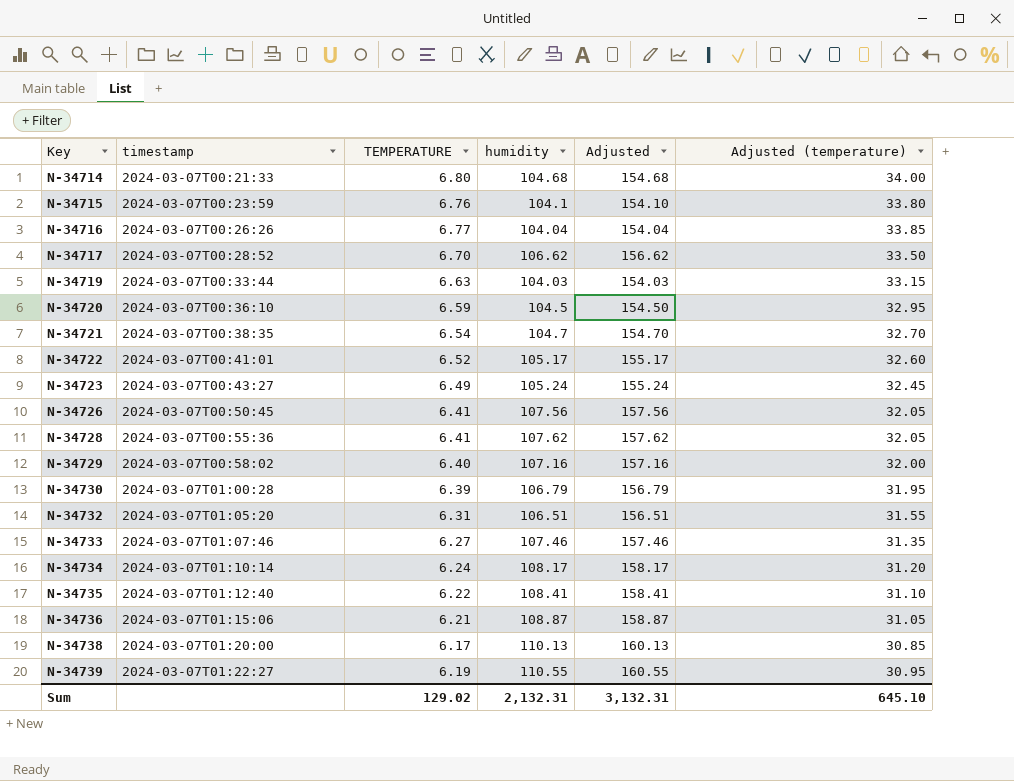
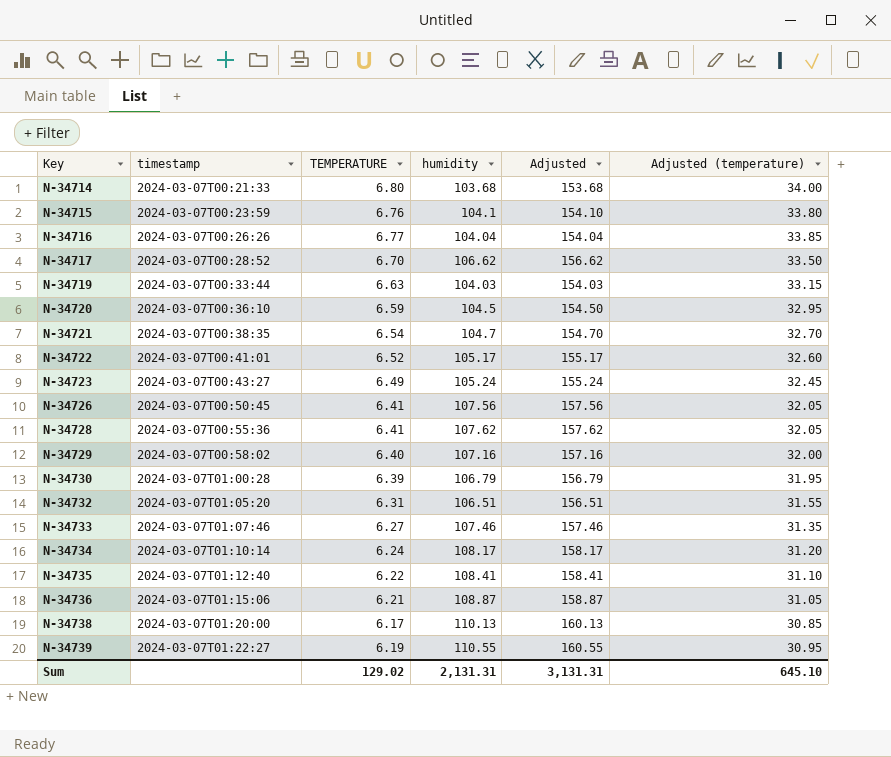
N-34714 | humidity: 104.68 -> 103.68
N-34714 | Adjusted: 154.68 -> 153.68
Sum | humidity: 2,132.31 -> 2,131.31
Sum | Adjusted: 3,132.31 -> 3,131.31

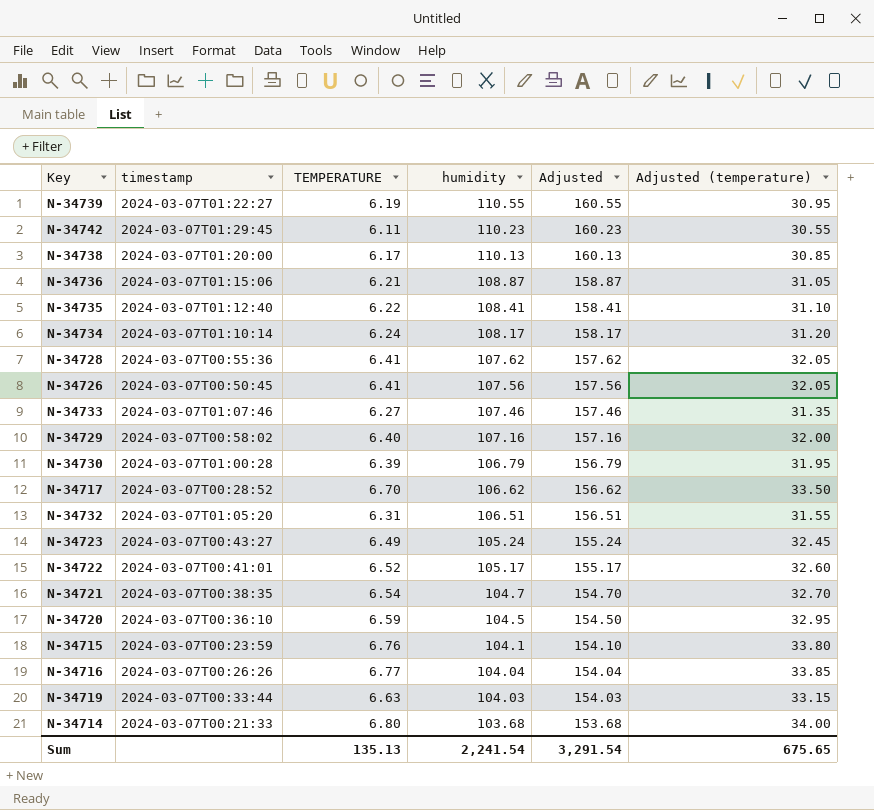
row order: Key ascending -> humidity descending
row N-34742: none -> 2024-03-07T01:29:45 | 6.11 | 110.23 | 160.23 | 30.55
Sum | TEMPERATURE: 129.02 -> 135.13
Sum | humidity: 2,131.31 -> 2,241.54
Sum | Adjusted: 3,131.31 -> 3,291.54
Sum | Adjusted (temperature): 645.10 -> 675.65

